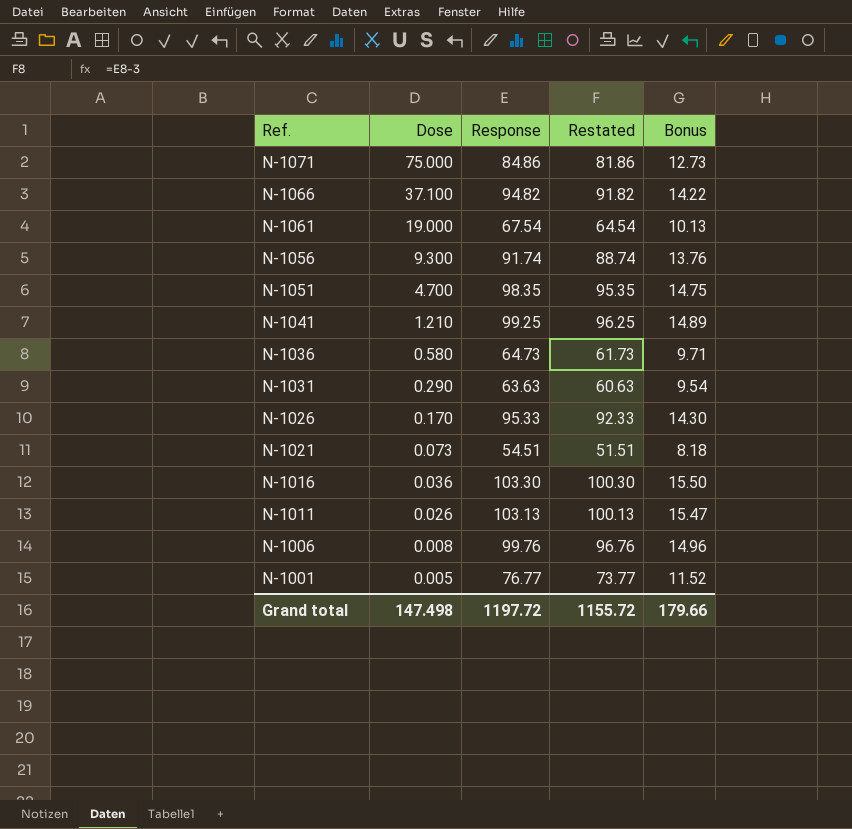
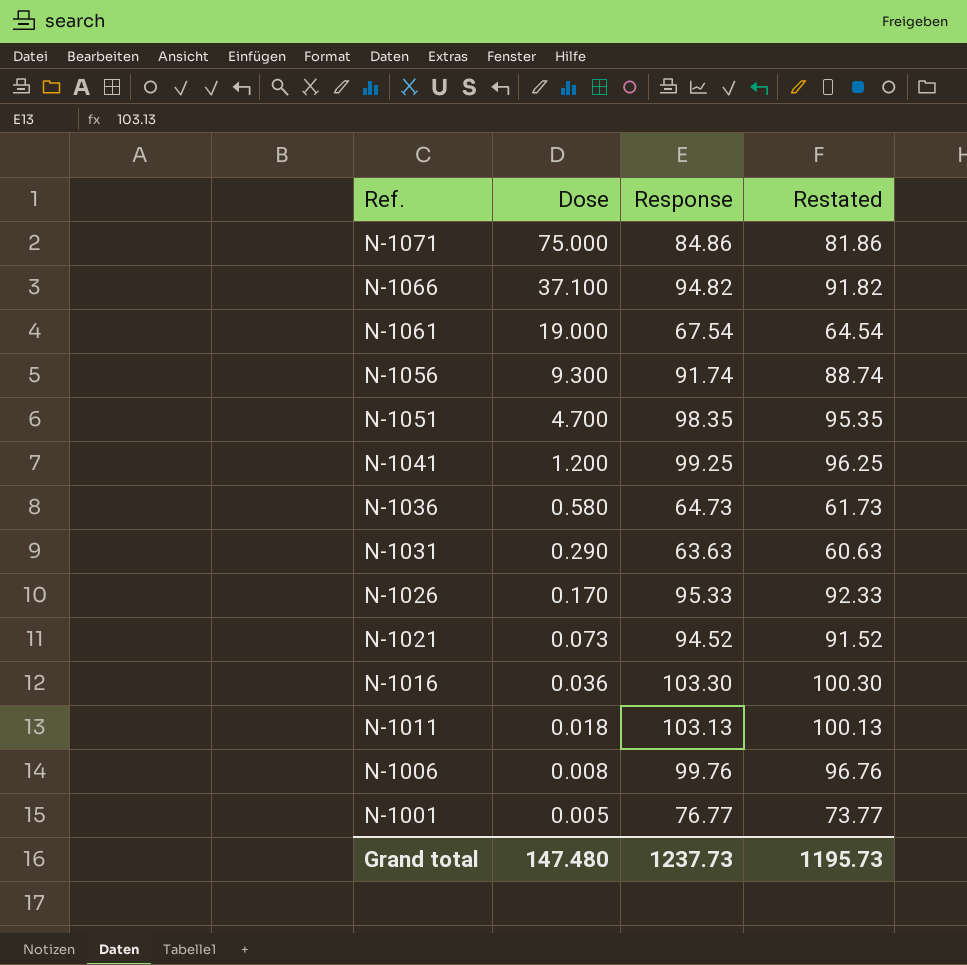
column Bonus | formula: [Response] * 0.15 -> none
N-1041 | Dose: 1.210 -> 1.200
N-1021 | Response: 54.51 -> 94.52
N-1021 | Restated: 51.51 -> 91.52
N-1011 | Dose: 0.026 -> 0.018
Grand total | Dose: 147.498 -> 147.480
Grand total | Response: 1197.72 -> 1237.73
Grand total | Restated: 1155.72 -> 1195.73

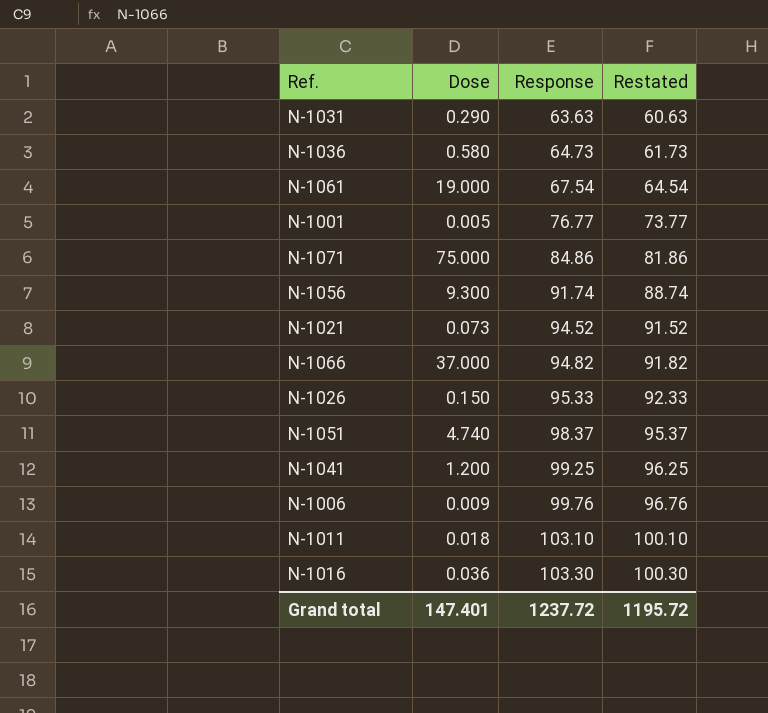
row order: Ref. descending -> Response ascending
N-1066 | Dose: 37.100 -> 37.000
N-1026 | Dose: 0.170 -> 0.150
N-1051 | Dose: 4.700 -> 4.740
N-1051 | Response: 98.35 -> 98.37
N-1051 | Restated: 95.35 -> 95.37
N-1006 | Dose: 0.008 -> 0.009
N-1011 | Response: 103.13 -> 103.10
N-1011 | Restated: 100.13 -> 100.10
Grand total | Dose: 147.480 -> 147.401
Grand total | Response: 1237.73 -> 1237.72
Grand total | Restated: 1195.73 -> 1195.72

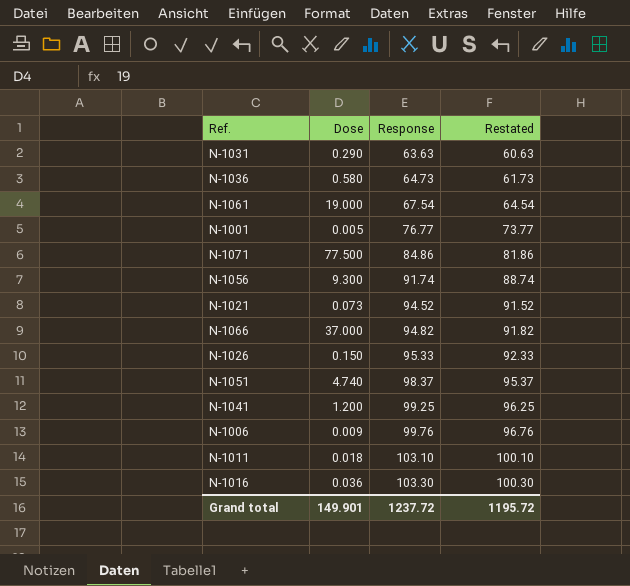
N-1071 | Dose: 75.000 -> 77.500
Grand total | Dose: 147.401 -> 149.901

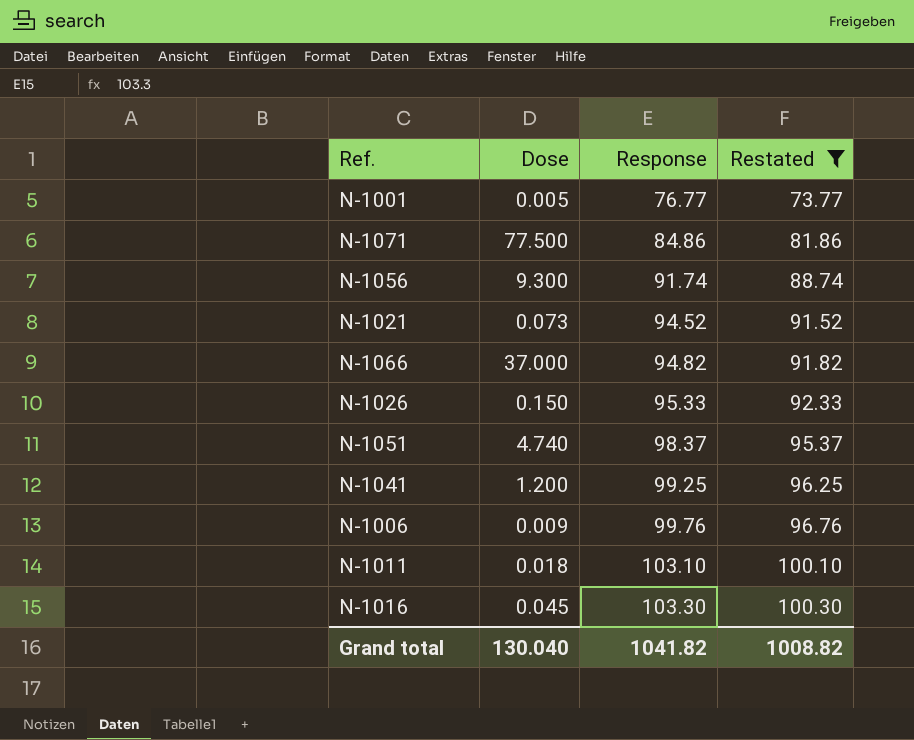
filter: none -> Restated >= 73.77
N-1016 | Dose: 0.036 -> 0.045
Grand total | Dose: 149.901 -> 130.040
Grand total | Response: 1237.72 -> 1041.82
Grand total | Restated: 1195.72 -> 1008.82

